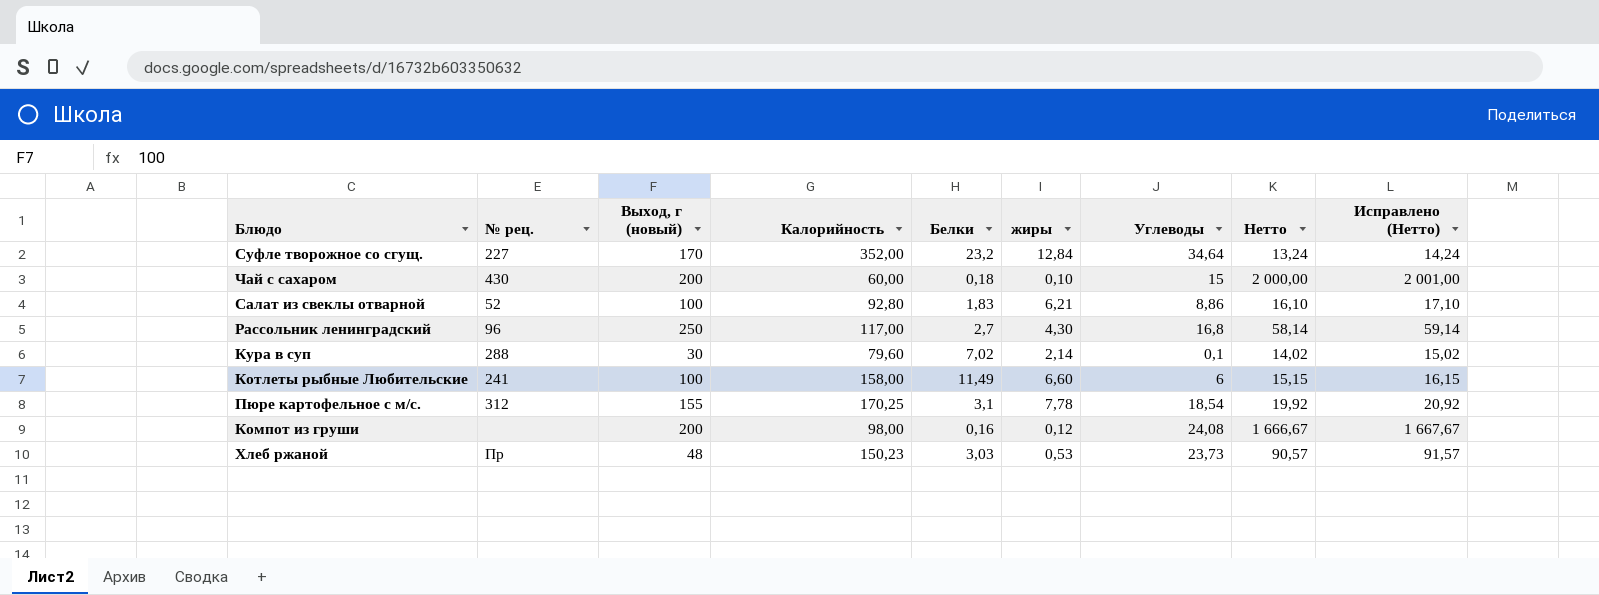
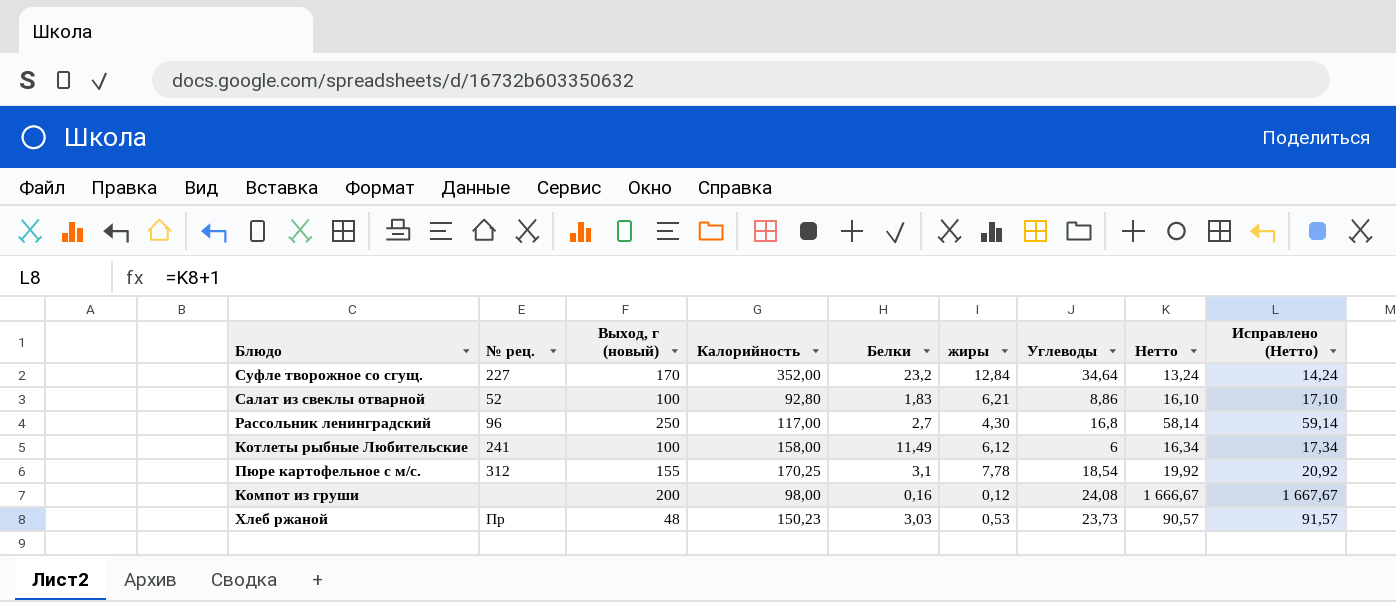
row Чай с сахаром: 430 | 200 | 60,00 | 0,18 | 0,10 | 15 | 2 000,00 | 2 001,00 -> none
row Кура в суп: 288 | 30 | 79,60 | 7,02 | 2,14 | 0,1 | 14,02 | 15,02 -> none
Котлеты рыбные Любительские | жиры: 6,60 -> 6,12
Котлеты рыбные Любительские | Нетто: 15,15 -> 16,34
Котлеты рыбные Любительские | Исправлено (Нетто): 16,15 -> 17,34

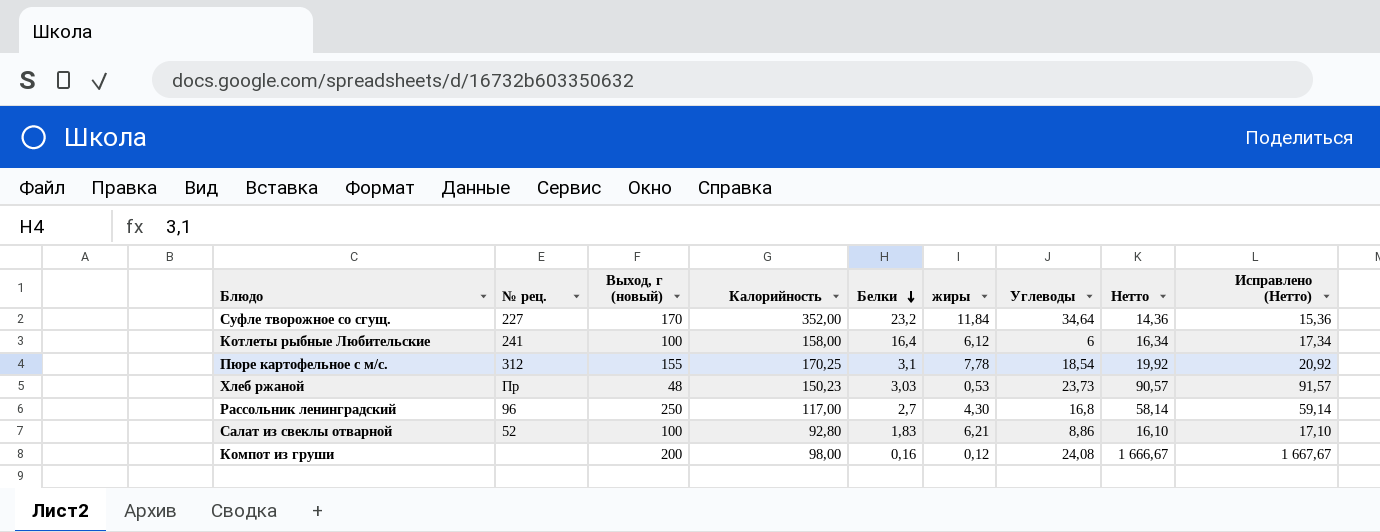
row order: none -> Белки descending
Суфле творожное со сгущ. | жиры: 12,84 -> 11,84
Суфле творожное со сгущ. | Нетто: 13,24 -> 14,36
Суфле творожное со сгущ. | Исправлено (Нетто): 14,24 -> 15,36
Котлеты рыбные Любительские | Белки: 11,49 -> 16,4

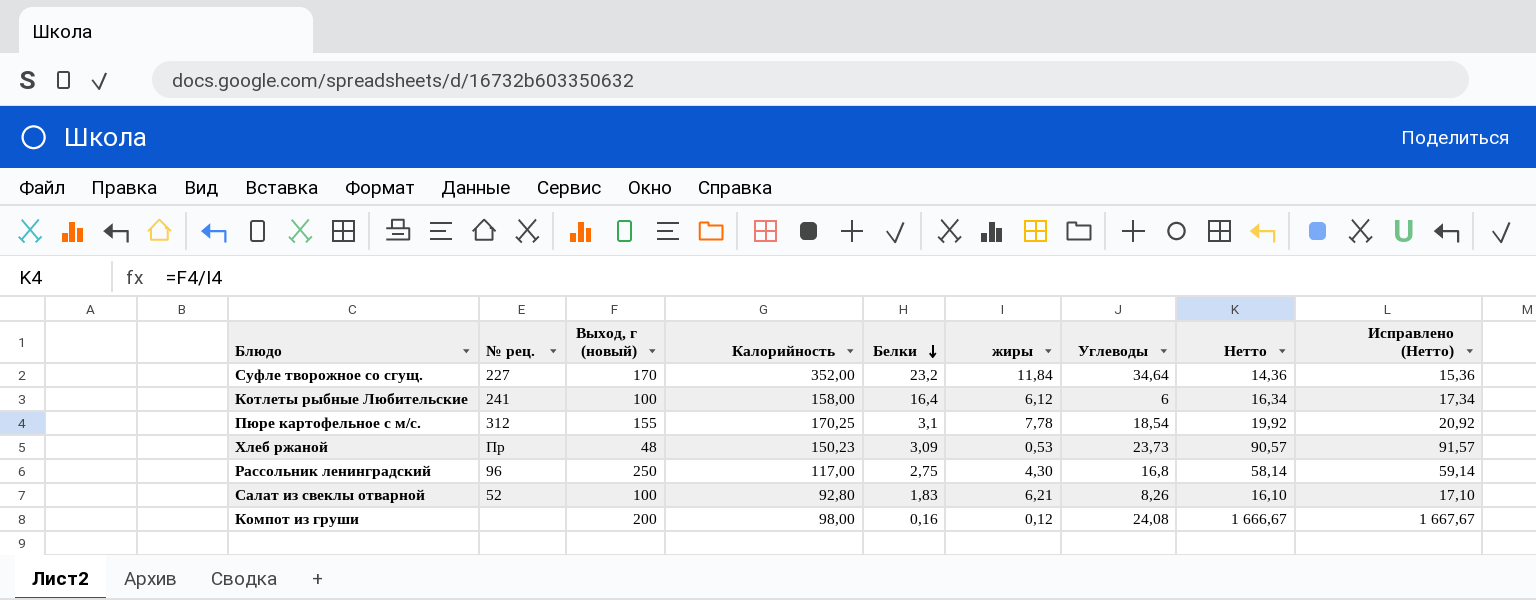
Хлеб ржаной | Белки: 3,03 -> 3,09
Рассольник ленинградский | Белки: 2,7 -> 2,75
Салат из свеклы отварной | Углеводы: 8,86 -> 8,26

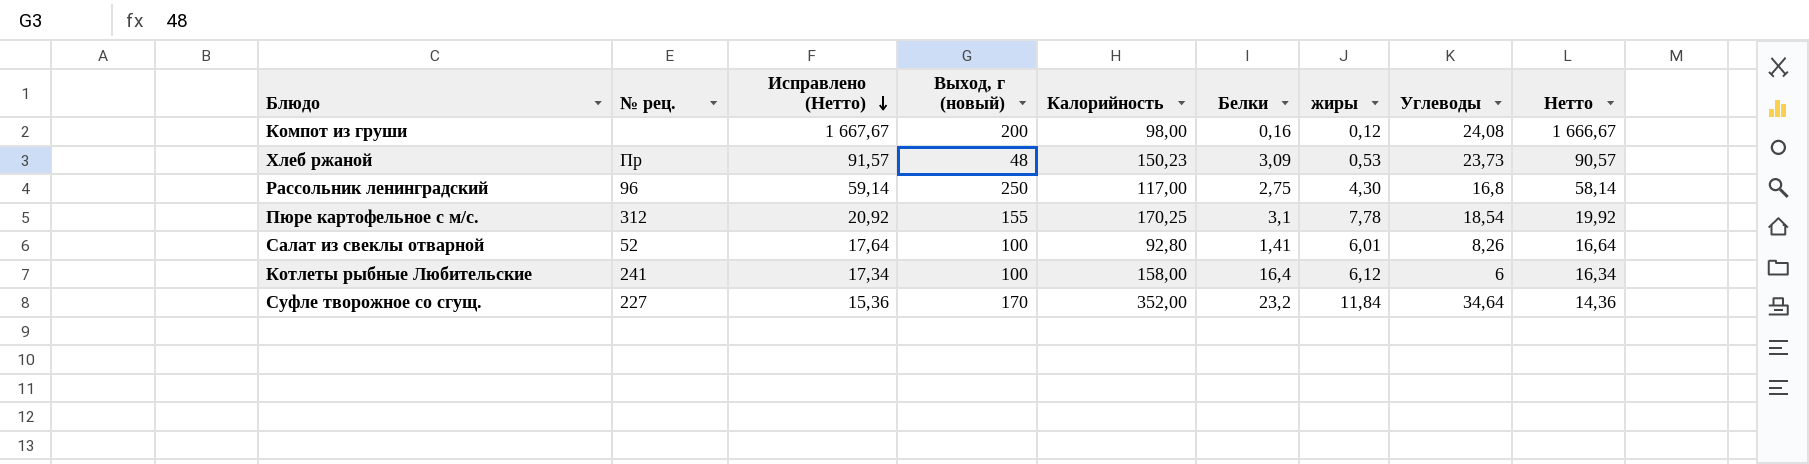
row order: Белки descending -> Исправлено (Нетто) descending
column Исправлено (Нетто) | position: 9 -> 3
Салат из свеклы отварной | Исправлено (Нетто): 17,10 -> 17,64
Салат из свеклы отварной | Белки: 1,83 -> 1,41
Салат из свеклы отварной | жиры: 6,21 -> 6,01
Салат из свеклы отварной | Нетто: 16,10 -> 16,64

